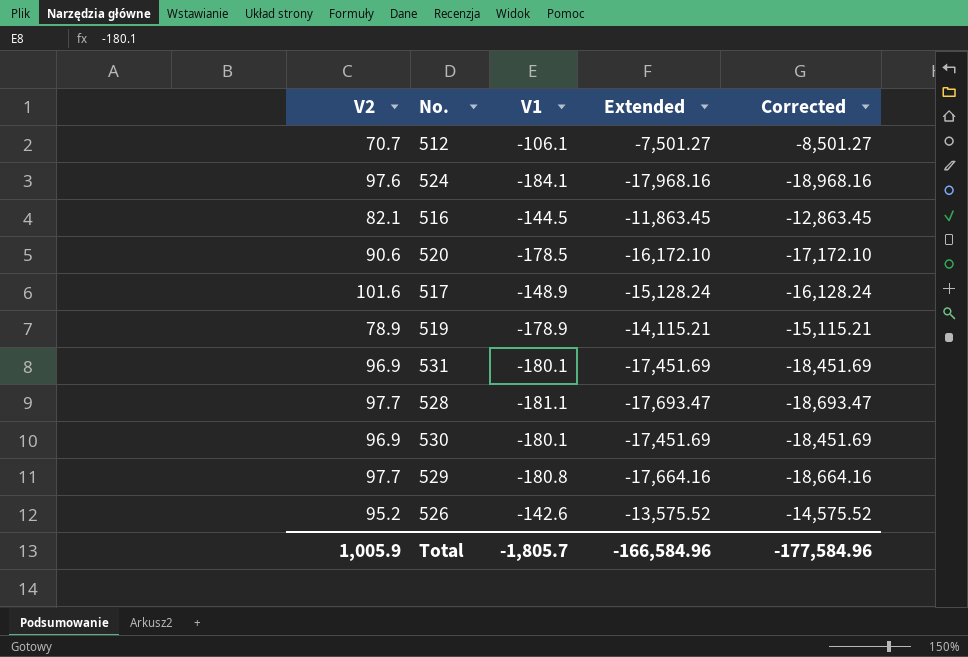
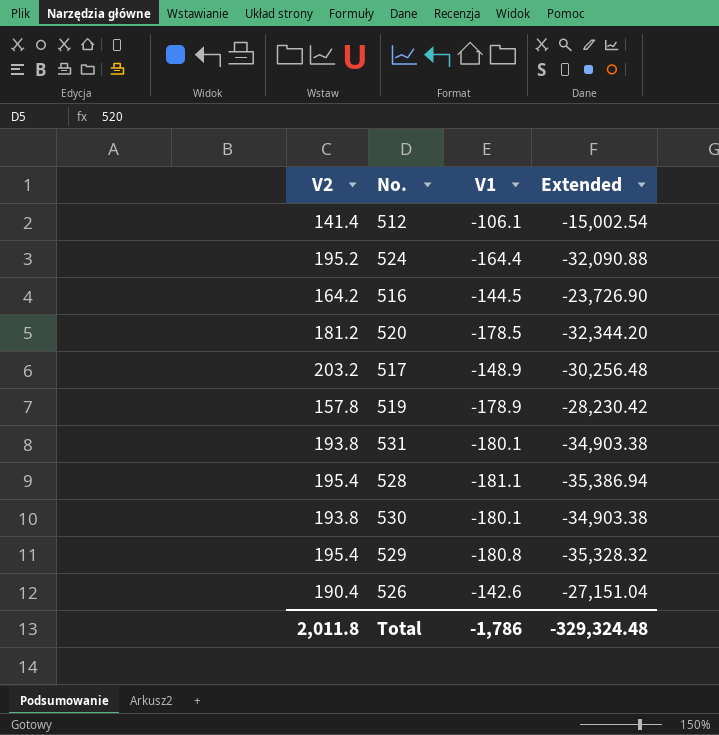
column Corrected | formula: [Extended] - 1000 -> none
512 | V2: 70.7 -> 141.4
512 | Extended: -7,501.27 -> -15,002.54
524 | V2: 97.6 -> 195.2
524 | V1: -184.1 -> -164.4
524 | Extended: -17,968.16 -> -32,090.88
516 | V2: 82.1 -> 164.2
516 | Extended: -11,863.45 -> -23,726.90
520 | V2: 90.6 -> 181.2
520 | Extended: -16,172.10 -> -32,344.20
517 | V2: 101.6 -> 203.2
517 | Extended: -15,128.24 -> -30,256.48
519 | V2: 78.9 -> 157.8
519 | Extended: -14,115.21 -> -28,230.42
531 | V2: 96.9 -> 193.8
531 | Extended: -17,451.69 -> -34,903.38
528 | V2: 97.7 -> 195.4
528 | Extended: -17,693.47 -> -35,386.94
530 | V2: 96.9 -> 193.8
530 | Extended: -17,451.69 -> -34,903.38
529 | V2: 97.7 -> 195.4
529 | Extended: -17,664.16 -> -35,328.32
526 | V2: 95.2 -> 190.4
526 | Extended: -13,575.52 -> -27,151.04
Total | V2: 1,005.9 -> 2,011.8
Total | V1: -1,805.7 -> -1,786
Total | Extended: -166,584.96 -> -329,324.48

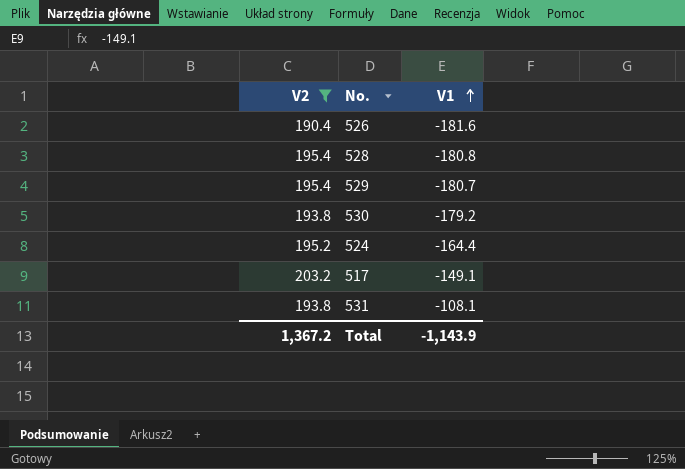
filter: none -> V2 >= 190.4
row order: none -> V1 ascending
column Extended | formula: [V2] * [V1] -> none
526 | V1: -142.6 -> -181.6
528 | V1: -181.1 -> -180.8
529 | V1: -180.8 -> -180.7
530 | V1: -180.1 -> -179.2
517 | V1: -148.9 -> -149.1
531 | V1: -180.1 -> -108.1
Total | V2: 2,011.8 -> 1,367.2
Total | V1: -1,786 -> -1,143.9

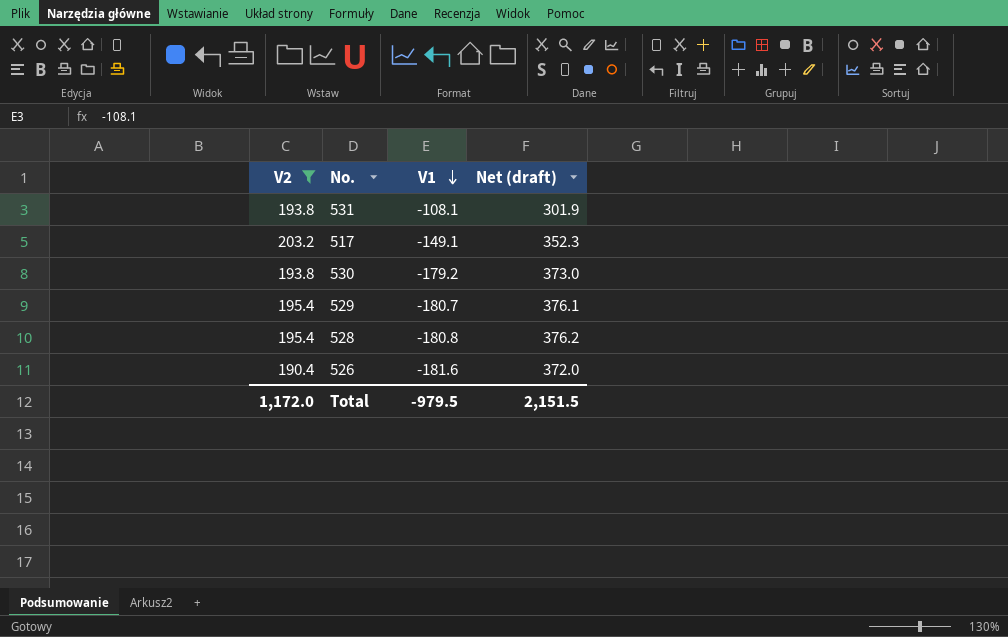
row order: V1 ascending -> V1 descending
column Net (draft) | formula: none -> [V2] - [V1]
row 524: 195.2 | -164.4 -> none
Total | V2: 1,367.2 -> 1,172.0
Total | V1: -1,143.9 -> -979.5

